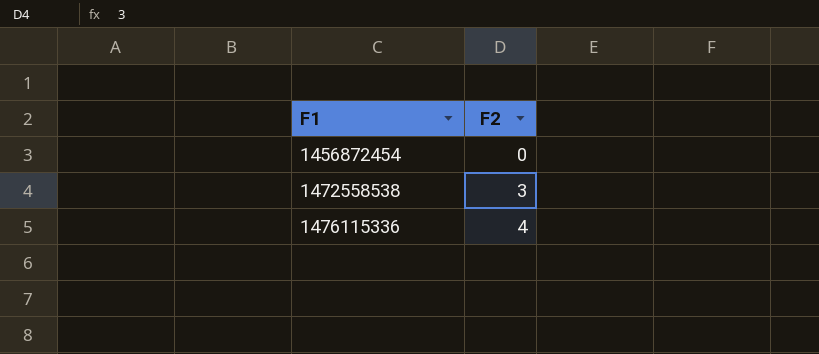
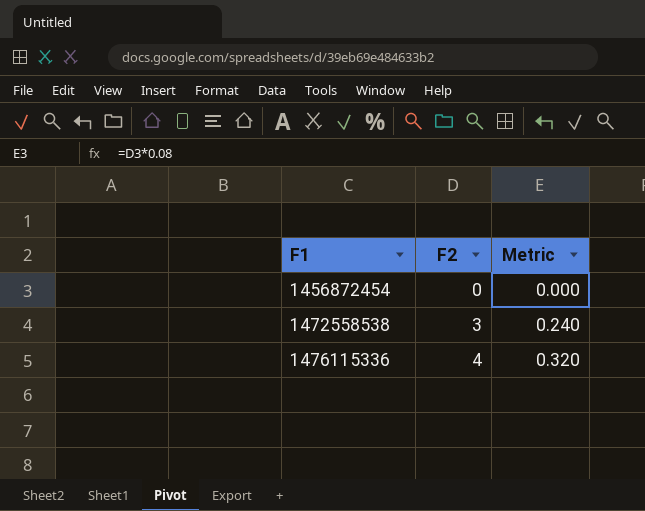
column Metric | formula: none -> [F2] * 0.08

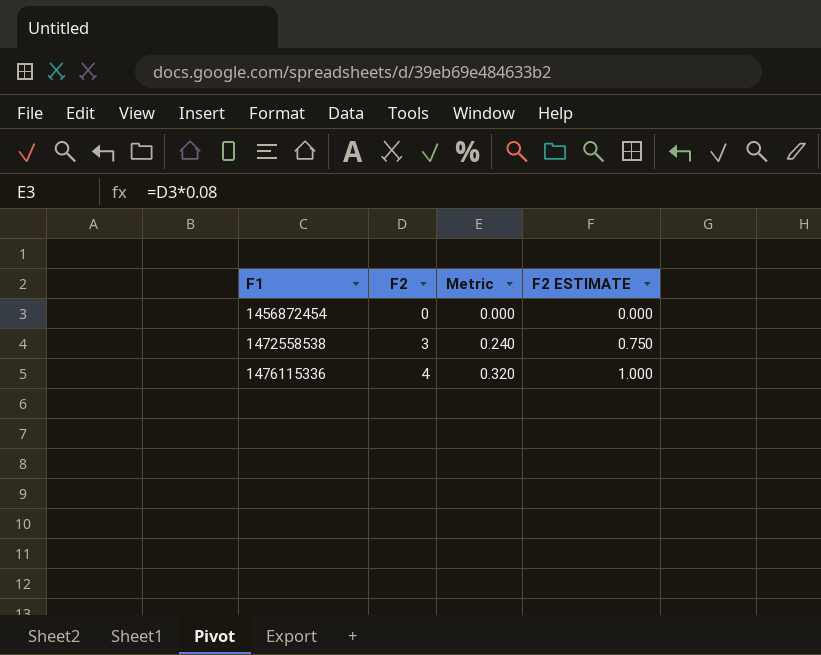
column F2 ESTIMATE | formula: none -> [F2] * 0.25

